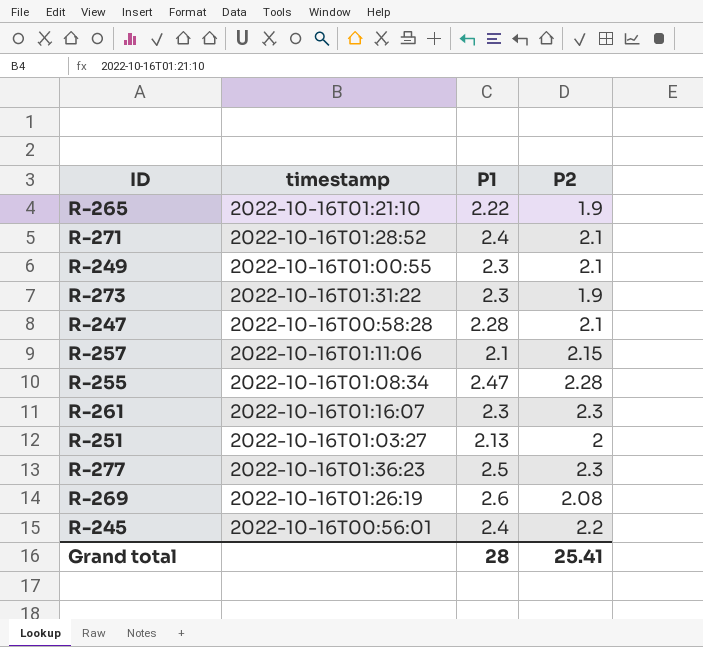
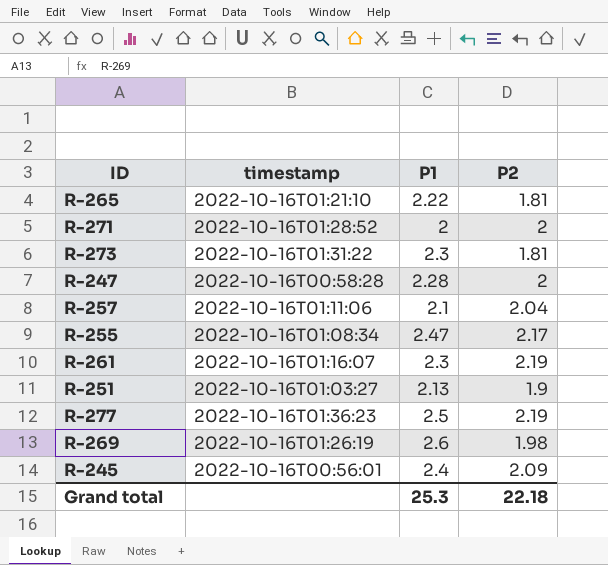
row R-249: 2022-10-16T01:00:55 | 2.3 | 2.1 -> none
R-265 | P2: 1.9 -> 1.81
R-271 | P1: 2.4 -> 2
R-271 | P2: 2.1 -> 2
R-273 | P2: 1.9 -> 1.81
R-247 | P2: 2.1 -> 2
R-257 | P2: 2.15 -> 2.04
R-255 | P2: 2.28 -> 2.17
R-261 | P2: 2.3 -> 2.19
R-251 | P2: 2 -> 1.9
R-277 | P2: 2.3 -> 2.19
R-269 | P2: 2.08 -> 1.98
R-245 | P2: 2.2 -> 2.09
Grand total | P1: 28 -> 25.3
Grand total | P2: 25.41 -> 22.18

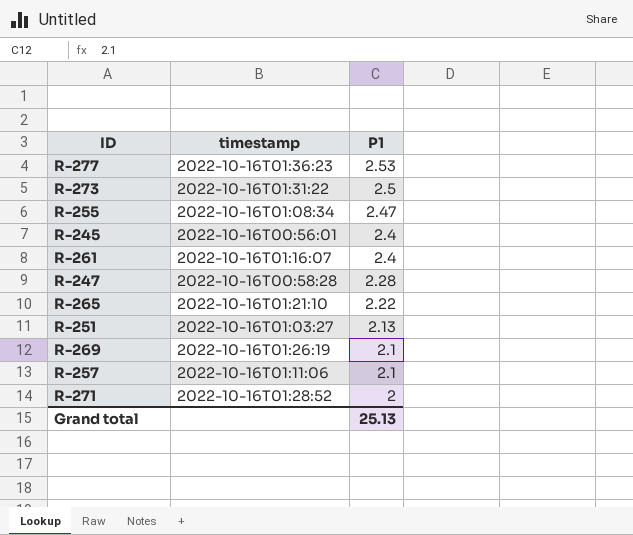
row order: none -> P1 descending
column P2 | position: 4 -> none
R-277 | P1: 2.5 -> 2.53
R-273 | P1: 2.3 -> 2.5
R-261 | P1: 2.3 -> 2.4
R-269 | P1: 2.6 -> 2.1
Grand total | P1: 25.3 -> 25.13

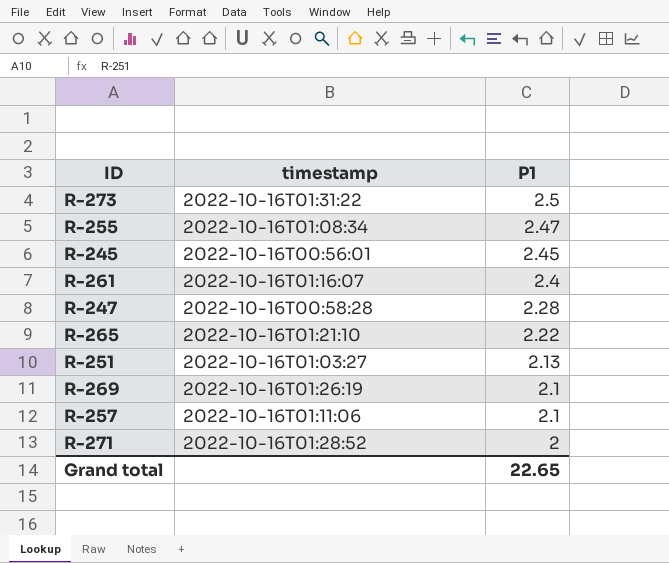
row R-277: 2022-10-16T01:36:23 | 2.53 -> none
R-245 | P1: 2.4 -> 2.45
Grand total | P1: 25.13 -> 22.65

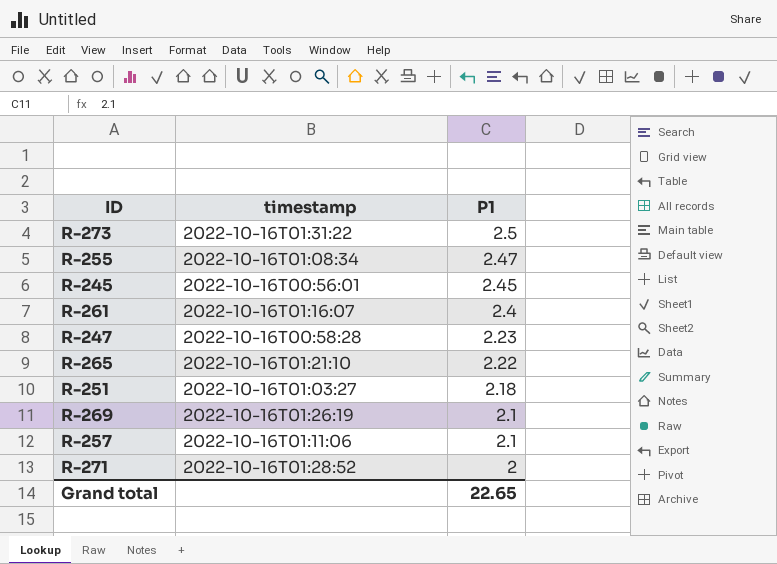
R-247 | P1: 2.28 -> 2.23
R-251 | P1: 2.13 -> 2.18

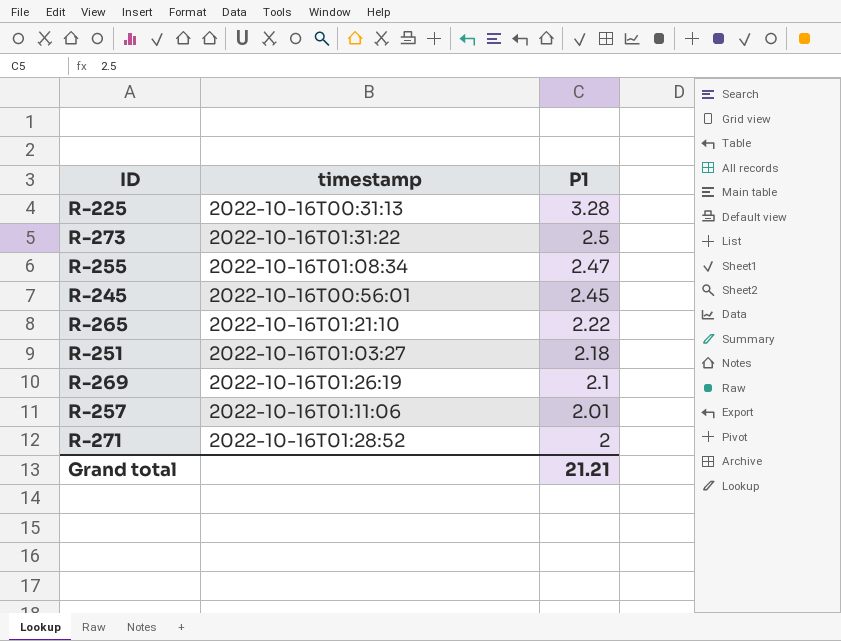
row R-261: 2022-10-16T01:16:07 | 2.4 -> none
row R-247: 2022-10-16T00:58:28 | 2.23 -> none
row R-225: none -> 2022-10-16T00:31:13 | 3.28
R-257 | P1: 2.1 -> 2.01
Grand total | P1: 22.65 -> 21.21

